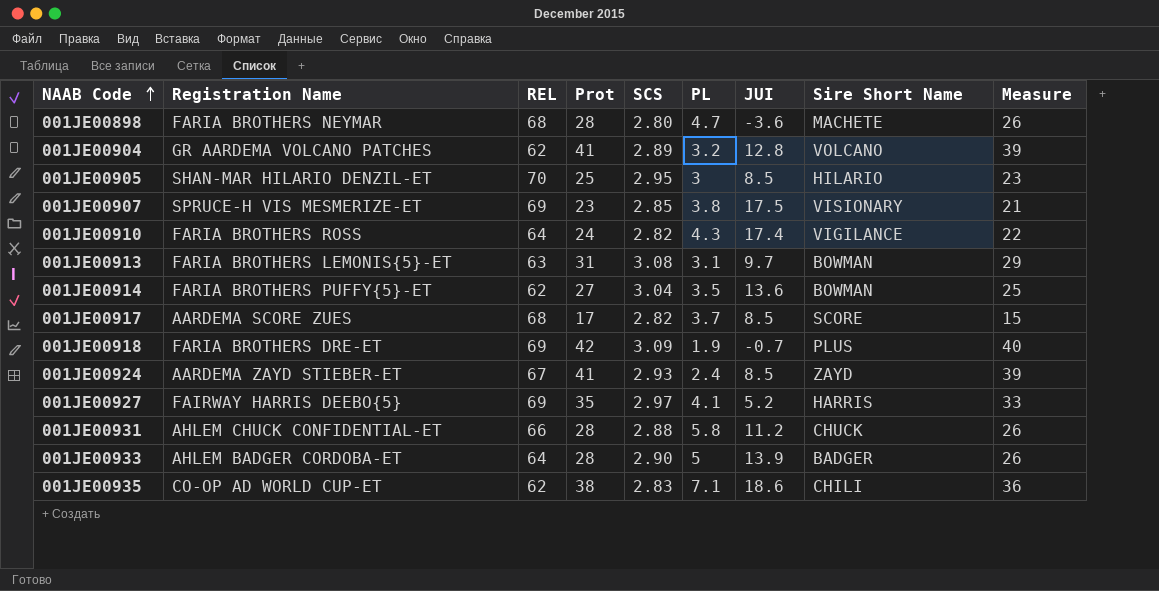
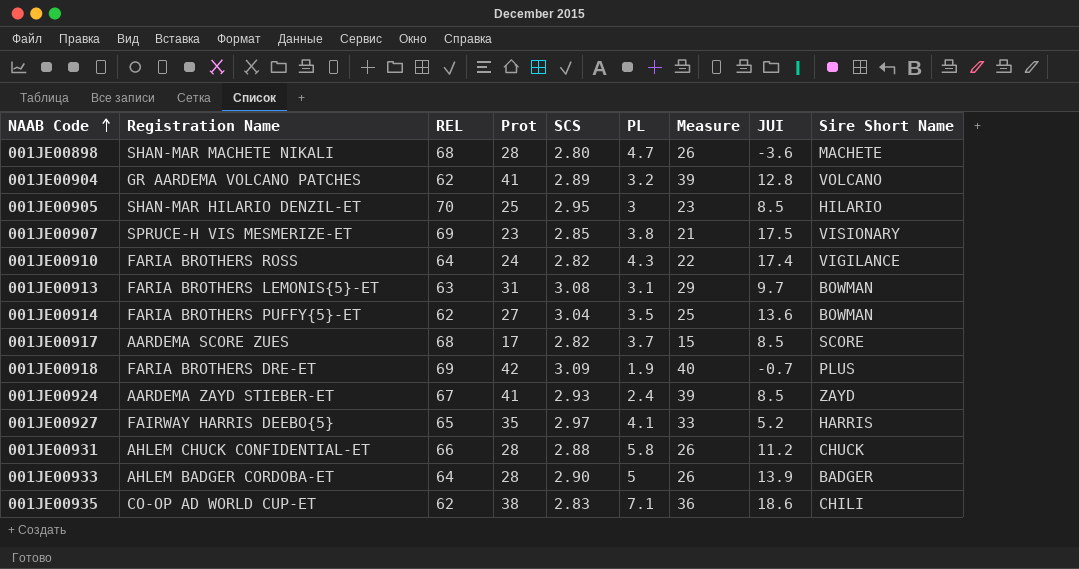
column Measure | position: 9 -> 7
001JE00898 | Registration Name: FARIA BROTHERS NEYMAR -> SHAN-MAR MACHETE NIKALI
001JE00927 | REL: 69 -> 65

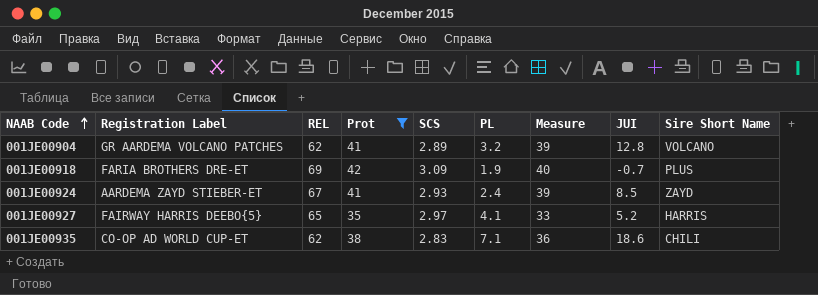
filter: none -> Prot >= 35
column name: Registration Name -> Registration Label

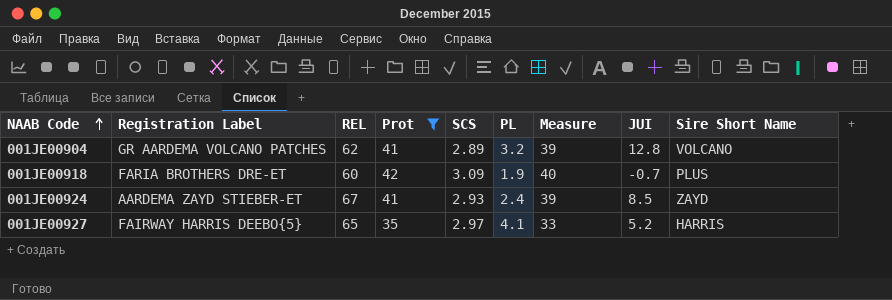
row 001JE00935: CO-OP AD WORLD CUP-ET | 62 | 38 | 2.83 | 7.1 | 36 | 18.6 | CHILI -> none
001JE00918 | REL: 69 -> 60

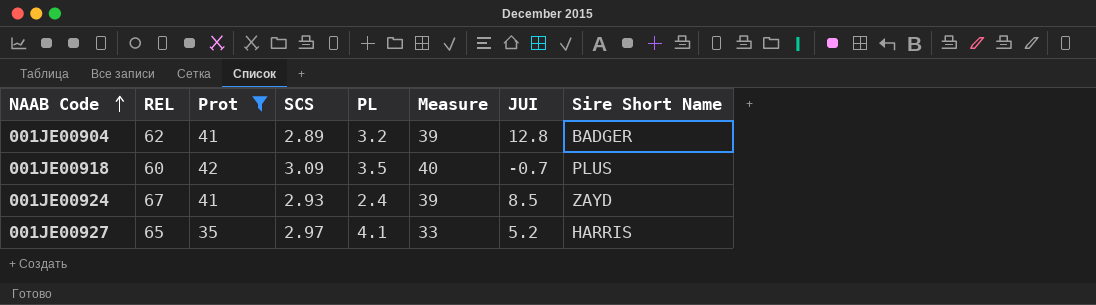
column Registration Label | position: 2 -> none
001JE00904 | Sire Short Name: VOLCANO -> BADGER
001JE00918 | PL: 1.9 -> 3.5

